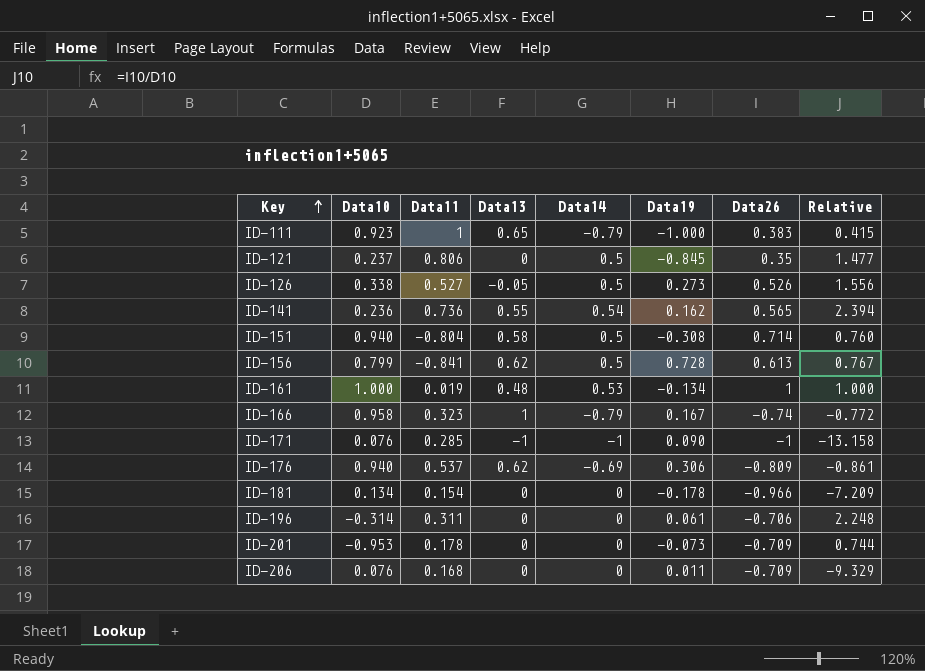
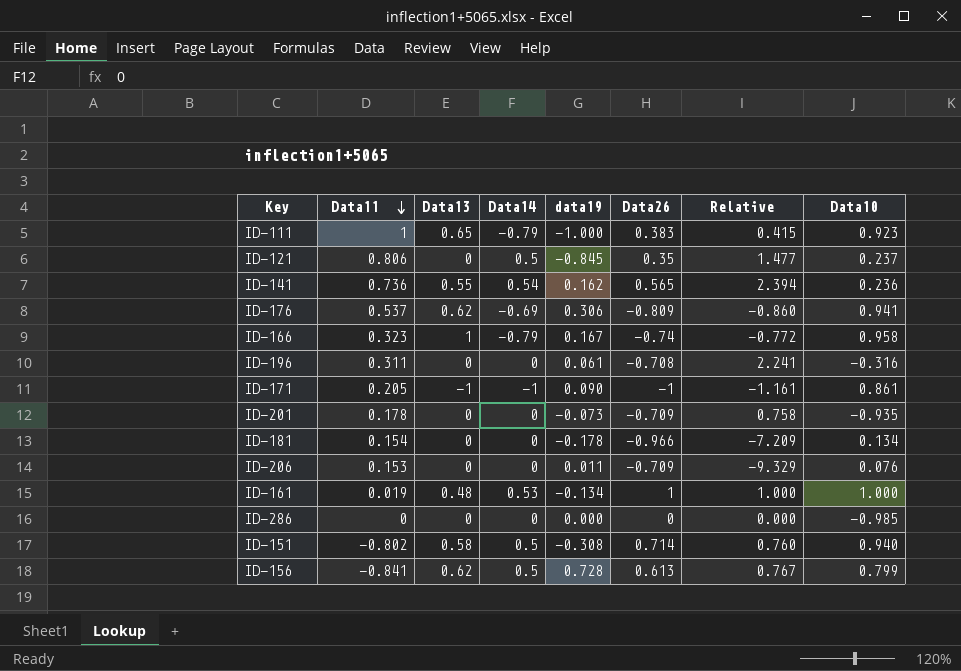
row order: Key ascending -> Data11 descending
column name: Data19 -> data19
column Data10 | position: 2 -> 8
row ID-126: 0.338 | 0.527 | -0.05 | 0.5 | 0.273 | 0.526 | 1.556 -> none
ID-176 | Relative: -0.861 -> -0.860
ID-176 | Data10: 0.940 -> 0.941
ID-196 | Data26: -0.706 -> -0.708
ID-196 | Relative: 2.248 -> 2.241
ID-196 | Data10: -0.314 -> -0.316
ID-171 | Data11: 0.285 -> 0.205
ID-171 | Relative: -13.158 -> -1.161
ID-171 | Data10: 0.076 -> 0.861
ID-201 | Relative: 0.744 -> 0.758
ID-201 | Data10: -0.953 -> -0.935
ID-206 | Data11: 0.168 -> 0.153
row ID-286: none -> 0 | 0 | 0 | 0.000 | 0 | 0.000 | -0.985
ID-151 | Data11: -0.804 -> -0.802

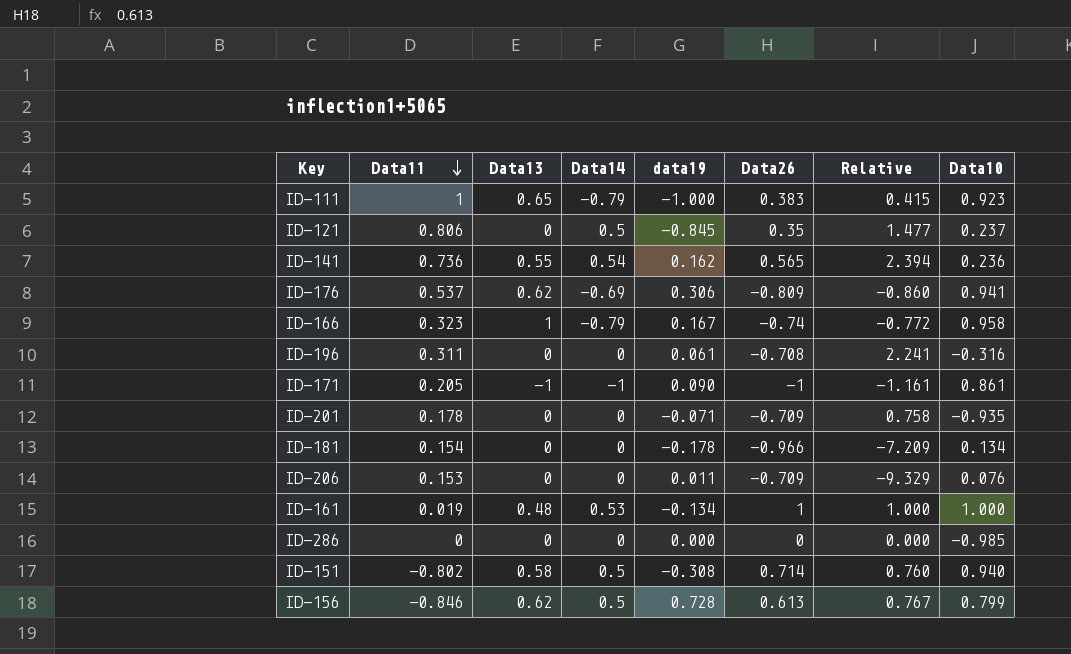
ID-201 | data19: -0.073 -> -0.071
ID-156 | Data11: -0.841 -> -0.846

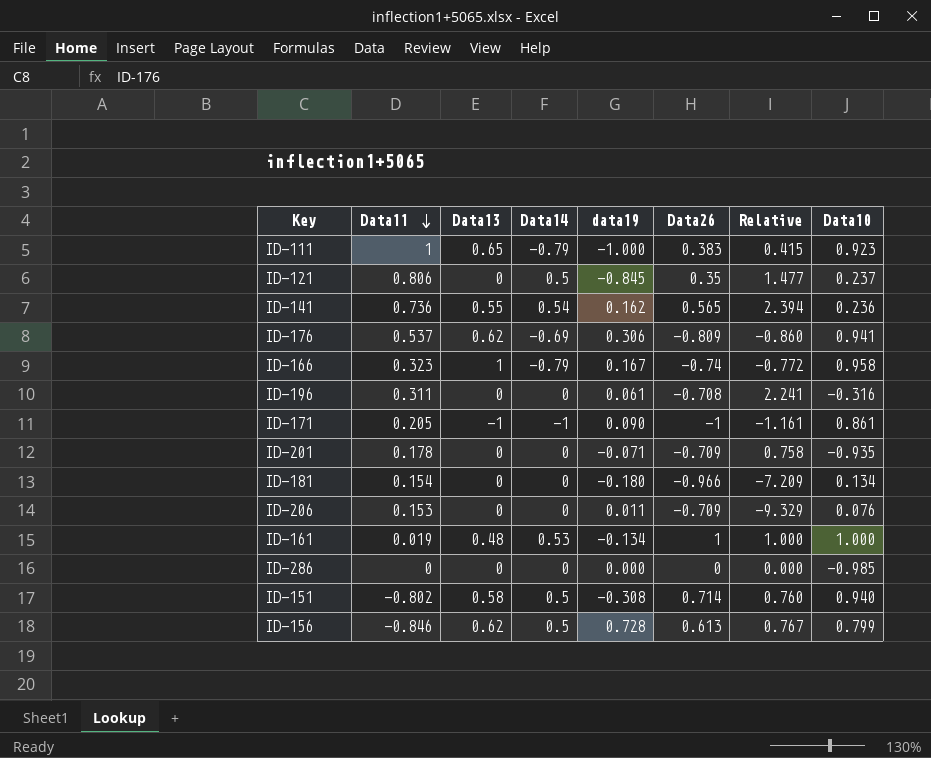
ID-181 | data19: -0.178 -> -0.180

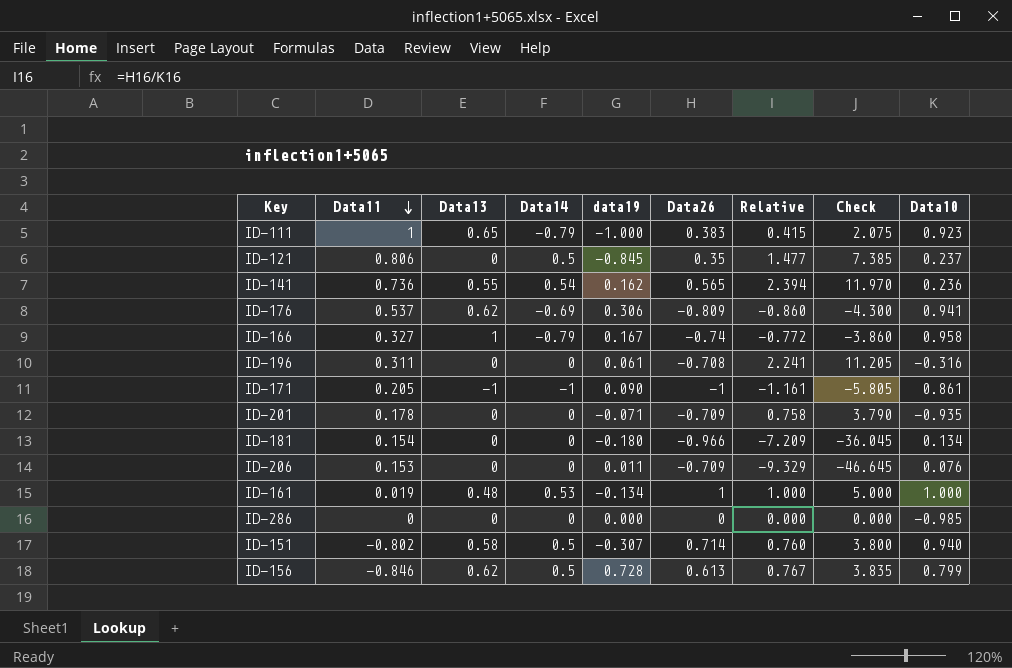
column Check | formula: none -> [Relative] * 5
ID-166 | Data11: 0.323 -> 0.327
ID-151 | data19: -0.308 -> -0.307

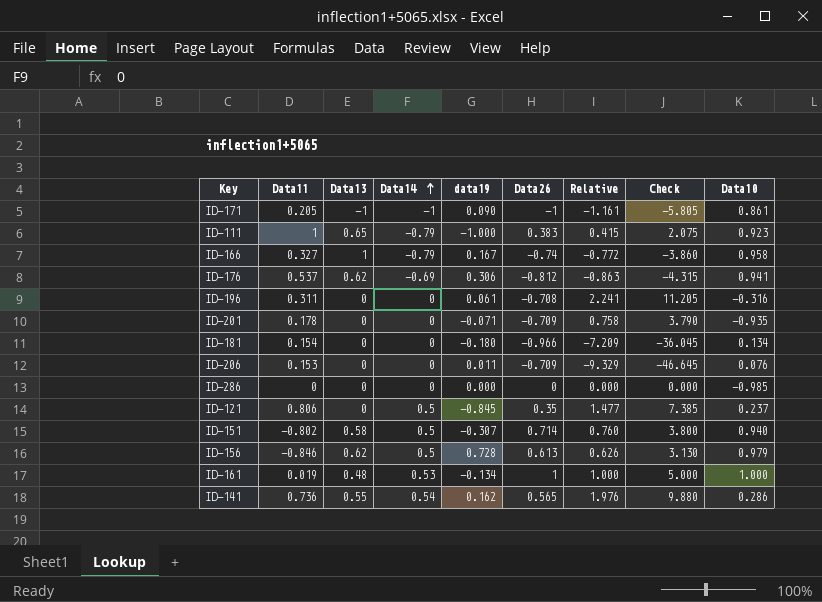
row order: Data11 descending -> Data14 ascending
ID-176 | Data26: -0.809 -> -0.812
ID-176 | Relative: -0.860 -> -0.863
ID-176 | Check: -4.300 -> -4.315
ID-156 | Relative: 0.767 -> 0.626
ID-156 | Check: 3.835 -> 3.130
ID-156 | Data10: 0.799 -> 0.979
ID-141 | Relative: 2.394 -> 1.976
ID-141 | Check: 11.970 -> 9.880
ID-141 | Data10: 0.236 -> 0.286

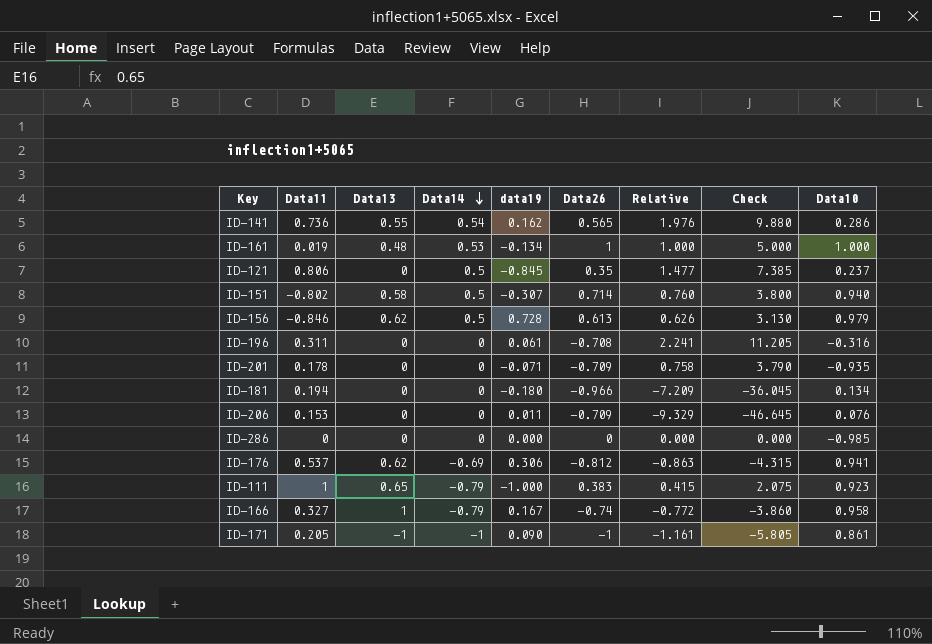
row order: Data14 ascending -> Data14 descending
ID-181 | Data11: 0.154 -> 0.194

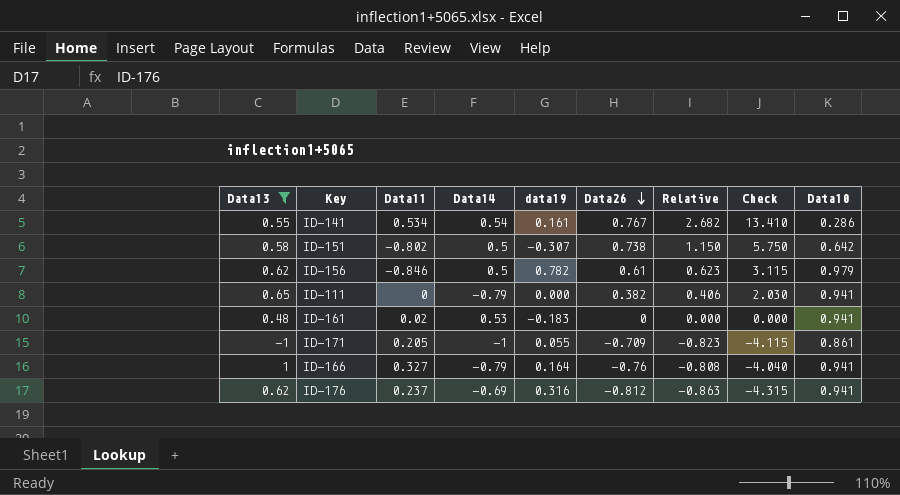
filter: none -> Data13 != 0
row order: Data14 descending -> Data26 descending
column Data13 | position: 3 -> 1
ID-141 | Data11: 0.736 -> 0.534
ID-141 | data19: 0.162 -> 0.161
ID-141 | Data26: 0.565 -> 0.767
ID-141 | Relative: 1.976 -> 2.682
ID-141 | Check: 9.880 -> 13.410
ID-151 | Data26: 0.714 -> 0.738
ID-151 | Relative: 0.760 -> 1.150
ID-151 | Check: 3.800 -> 5.750
ID-151 | Data10: 0.940 -> 0.642
ID-156 | data19: 0.728 -> 0.782
ID-156 | Data26: 0.613 -> 0.61
ID-156 | Relative: 0.626 -> 0.623
ID-156 | Check: 3.130 -> 3.115
ID-111 | Data11: 1 -> 0
ID-111 | data19: -1.000 -> 0.000
ID-111 | Data26: 0.383 -> 0.382
ID-111 | Relative: 0.415 -> 0.406
ID-111 | Check: 2.075 -> 2.030
ID-111 | Data10: 0.923 -> 0.941
ID-161 | Data11: 0.019 -> 0.02
ID-161 | data19: -0.134 -> -0.183
ID-161 | Data26: 1 -> 0
ID-161 | Relative: 1.000 -> 0.000
ID-161 | Check: 5.000 -> 0.000
ID-161 | Data10: 1.000 -> 0.941
ID-171 | data19: 0.090 -> 0.055
ID-171 | Data26: -1 -> -0.709
ID-171 | Relative: -1.161 -> -0.823
ID-171 | Check: -5.805 -> -4.115
ID-166 | data19: 0.167 -> 0.164
ID-166 | Data26: -0.74 -> -0.76
ID-166 | Relative: -0.772 -> -0.808
ID-166 | Check: -3.860 -> -4.040
ID-166 | Data10: 0.958 -> 0.941
ID-176 | Data11: 0.537 -> 0.237
ID-176 | data19: 0.306 -> 0.316

